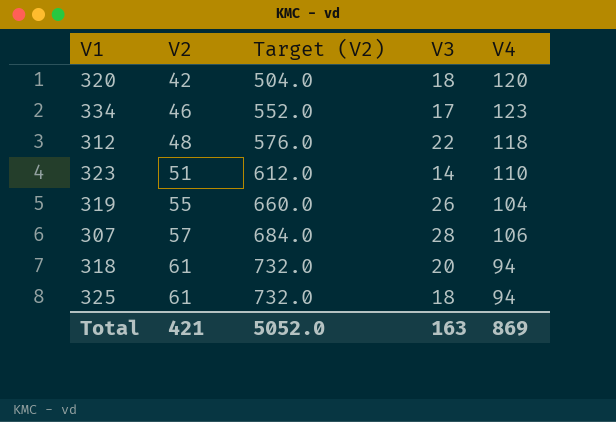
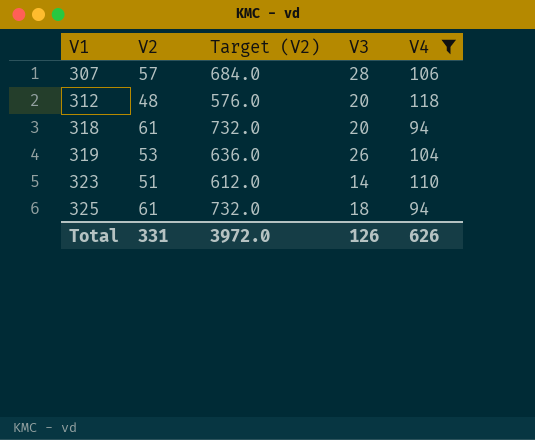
filter: none -> V4 <= 118
row order: V2 ascending -> V1 ascending
312 | V3: 22 -> 20
319 | V2: 55 -> 53
319 | Target (V2): 660.0 -> 636.0
Total | V2: 421 -> 331
Total | Target (V2): 5052.0 -> 3972.0
Total | V3: 163 -> 126
Total | V4: 869 -> 626

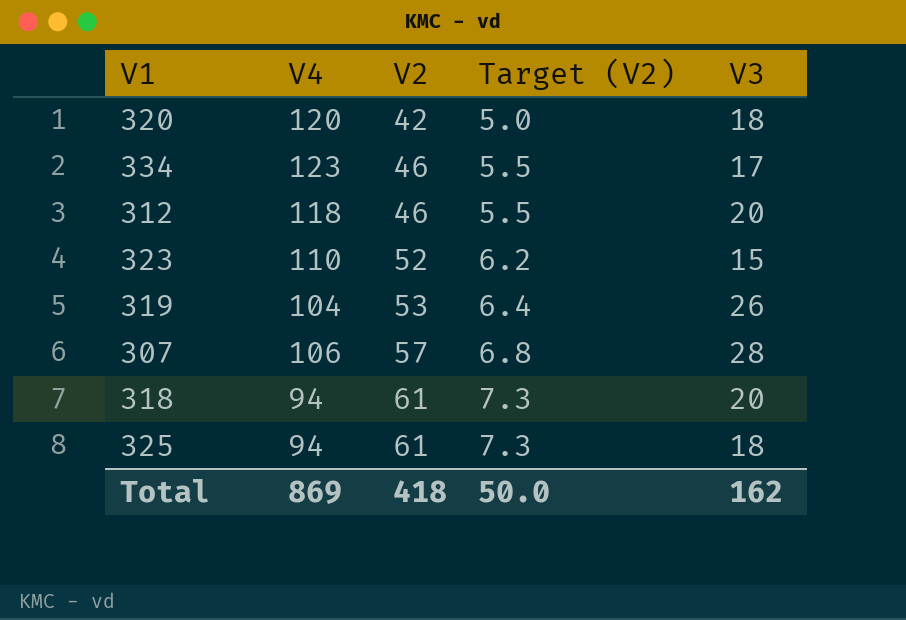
filter: V4 <= 118 -> none
row order: V1 ascending -> V2 ascending
column V4 | position: 5 -> 2
column Target (V2) | formula: [V2] * 12 -> [V2] * 0.12
312 | V2: 48 -> 46
323 | V2: 51 -> 52
323 | V3: 14 -> 15
Total | V4: 626 -> 869
Total | V2: 331 -> 418
Total | Target (V2): 3972.0 -> 50.0
Total | V3: 126 -> 162

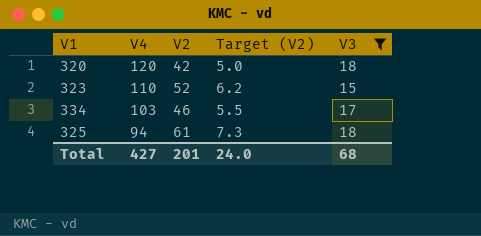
filter: none -> V3 <= 18
row order: V2 ascending -> V4 descending
334 | V4: 123 -> 103
Total | V4: 869 -> 427
Total | V2: 418 -> 201
Total | Target (V2): 50.0 -> 24.0
Total | V3: 162 -> 68

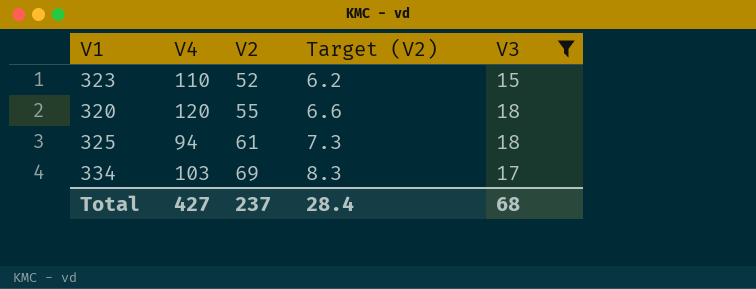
row order: V4 descending -> V2 ascending
320 | V2: 42 -> 55
320 | Target (V2): 5.0 -> 6.6
334 | V2: 46 -> 69
334 | Target (V2): 5.5 -> 8.3
Total | V2: 201 -> 237
Total | Target (V2): 24.0 -> 28.4

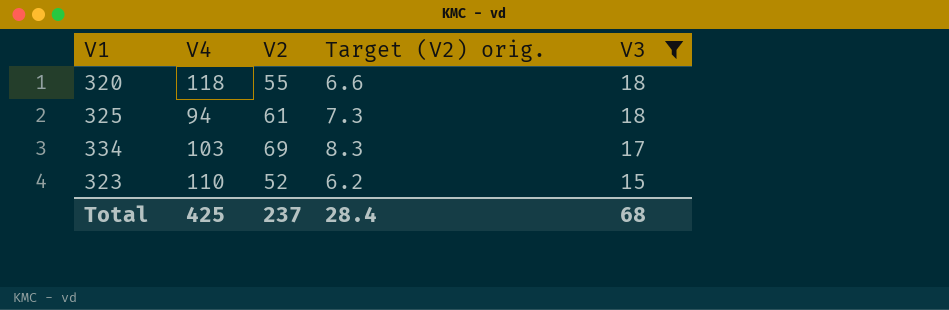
row order: V2 ascending -> V3 descending
column name: Target (V2) -> Target (V2) orig.
320 | V4: 120 -> 118
Total | V4: 427 -> 425

